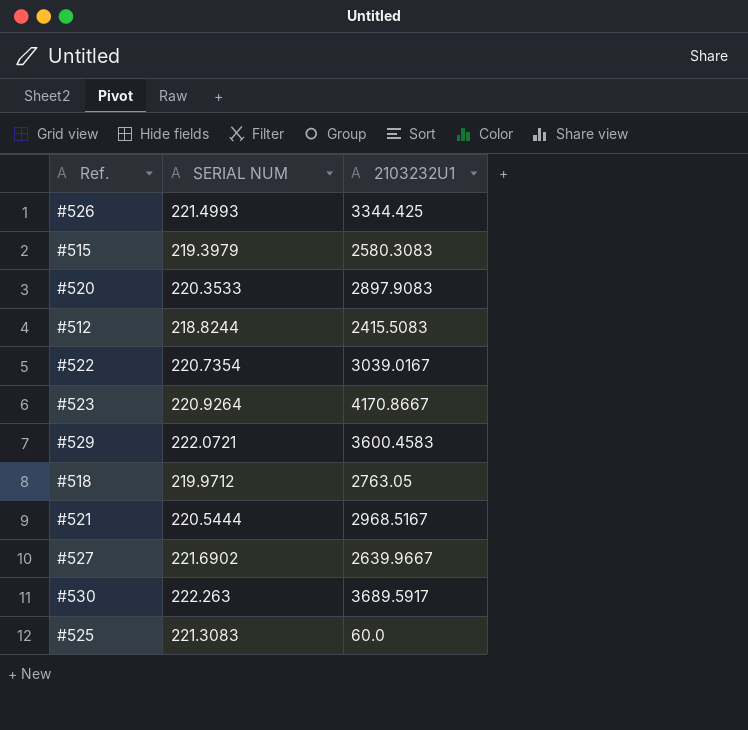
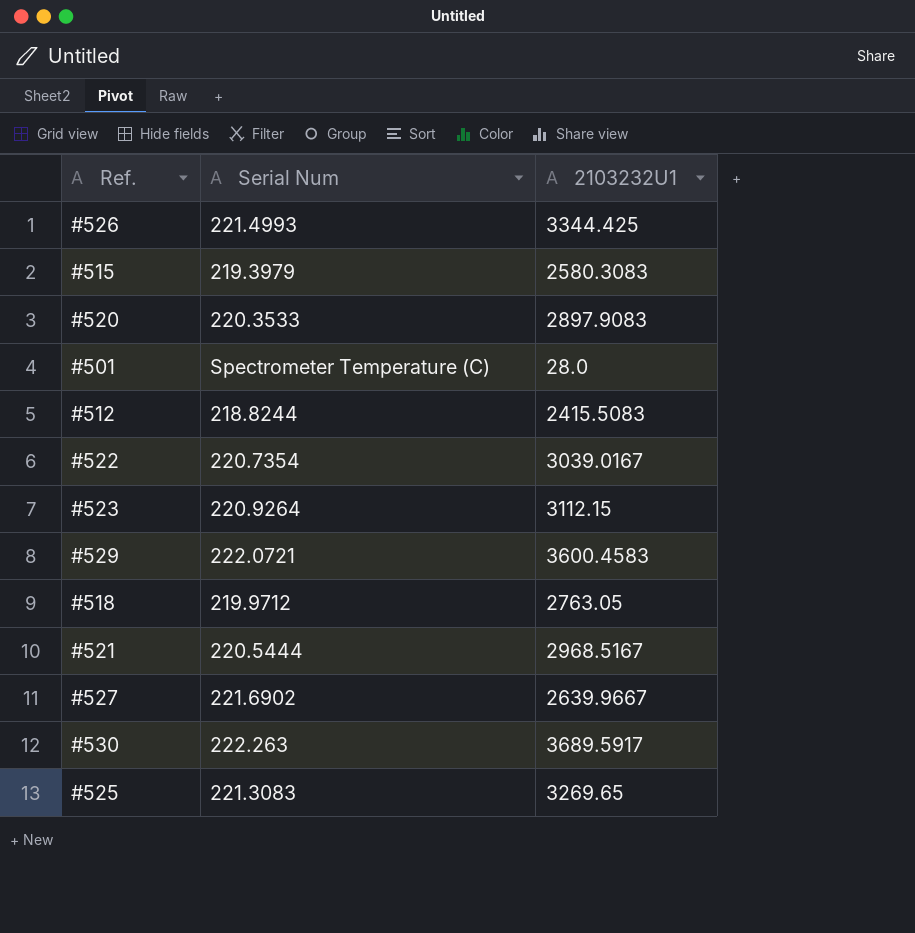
column name: SERIAL NUM -> Serial Num
row #501: none -> Spectrometer Temperature (C) | 28.0
#523 | 2103232U1: 4170.8667 -> 3112.15
#525 | 2103232U1: 60.0 -> 3269.65

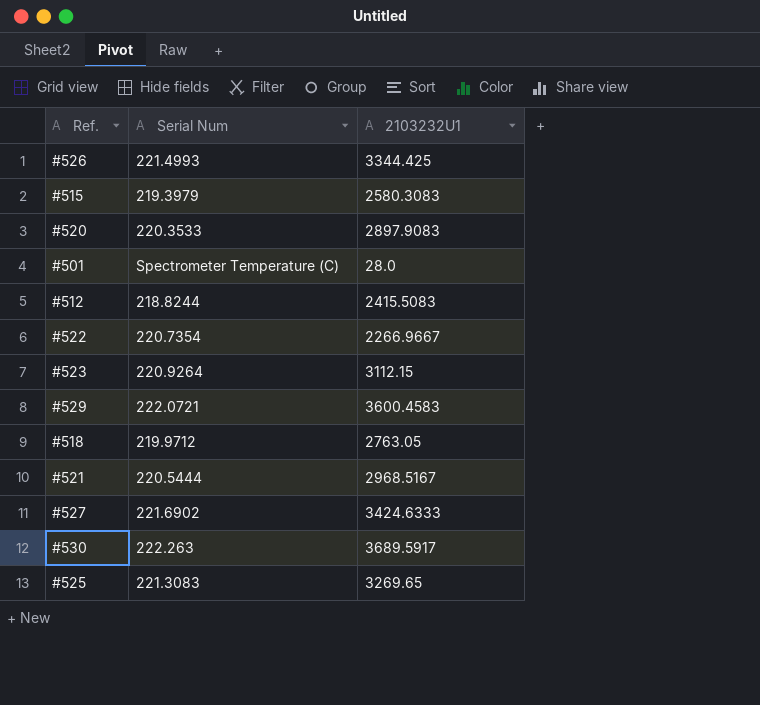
#522 | 2103232U1: 3039.0167 -> 2266.9667
#527 | 2103232U1: 2639.9667 -> 3424.6333

